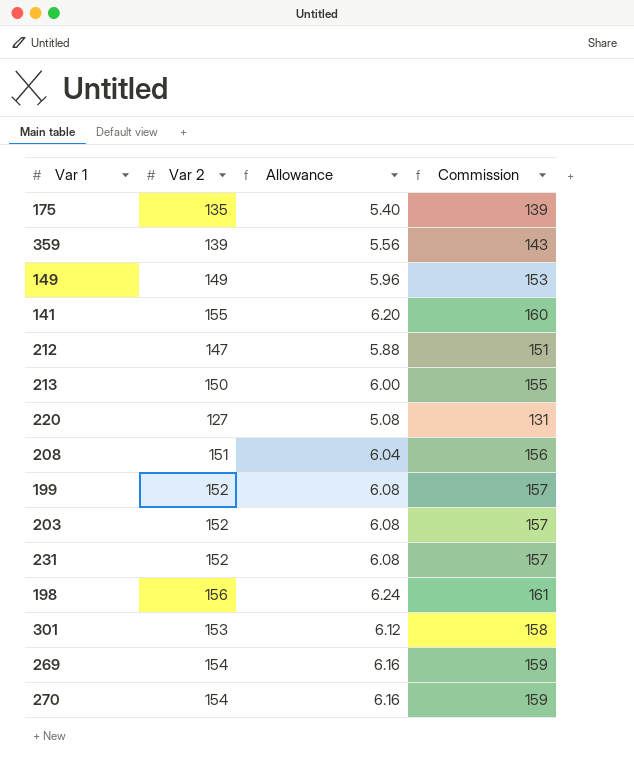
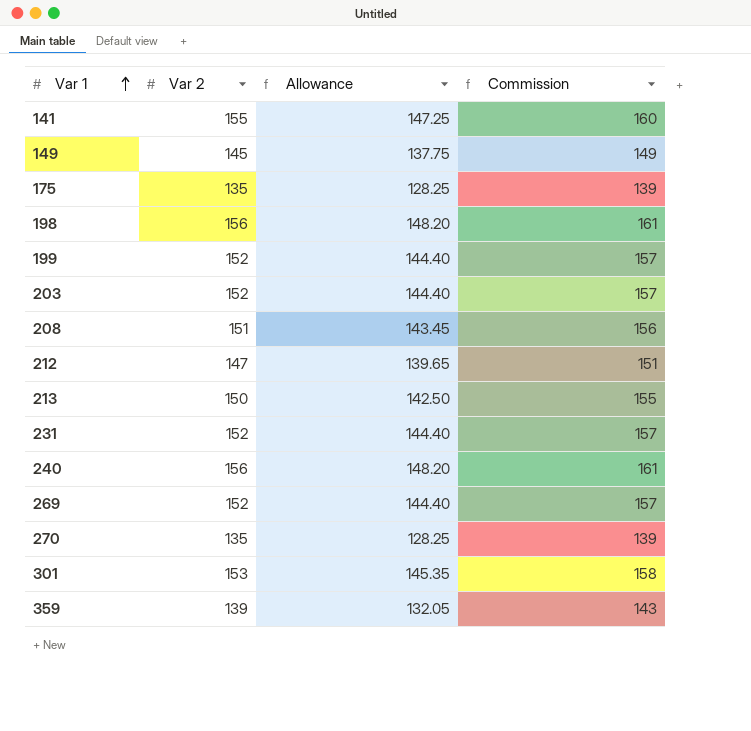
row order: none -> Var 1 ascending
column Allowance | formula: [Var 2] * 0.04 -> [Var 2] * 0.95
row 220: 127 | 5.08 | 131 -> none
149 | Var 2: 149 -> 145
149 | Commission: 153 -> 149
row 240: none -> 156 | 148.20 | 161
269 | Var 2: 154 -> 152
269 | Commission: 159 -> 157
270 | Var 2: 154 -> 135
270 | Commission: 159 -> 139

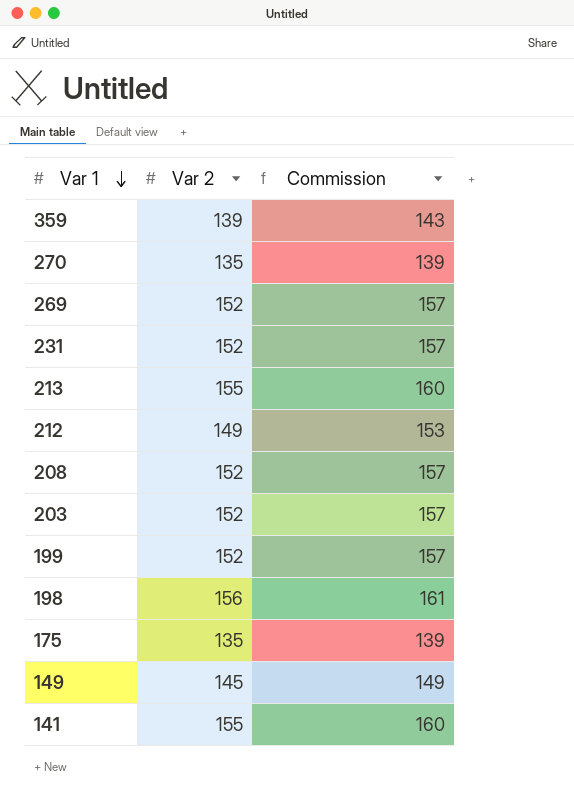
row order: Var 1 ascending -> Var 1 descending
column Allowance | formula: [Var 2] * 0.95 -> none
row 240: 156 | 148.20 | 161 -> none
row 301: 153 | 145.35 | 158 -> none
213 | Var 2: 150 -> 155
213 | Commission: 155 -> 160
212 | Var 2: 147 -> 149
212 | Commission: 151 -> 153
208 | Var 2: 151 -> 152
208 | Commission: 156 -> 157

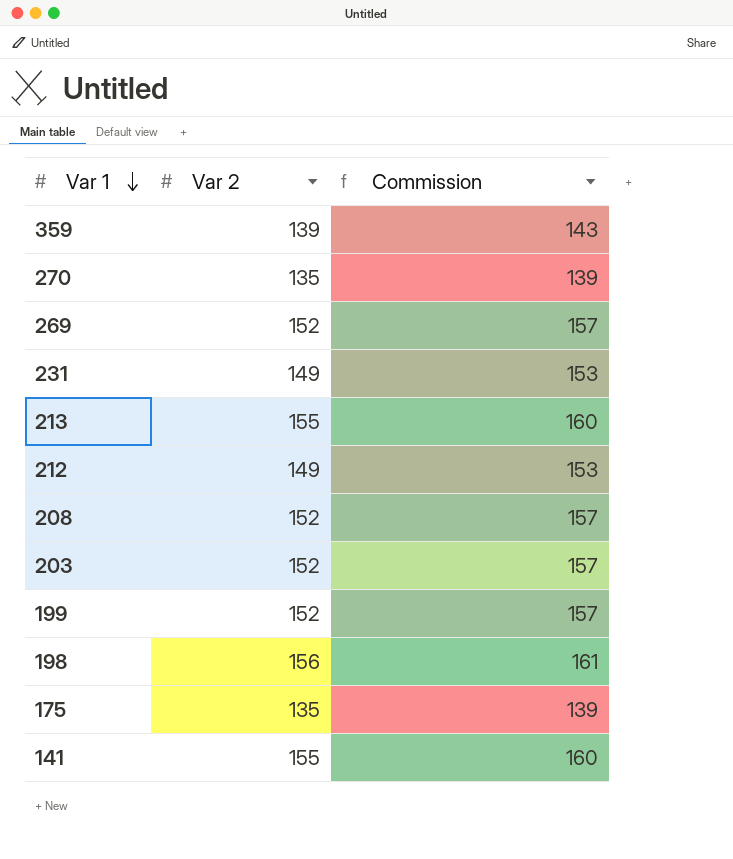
row 149: 145 | 149 -> none
231 | Var 2: 152 -> 149
231 | Commission: 157 -> 153

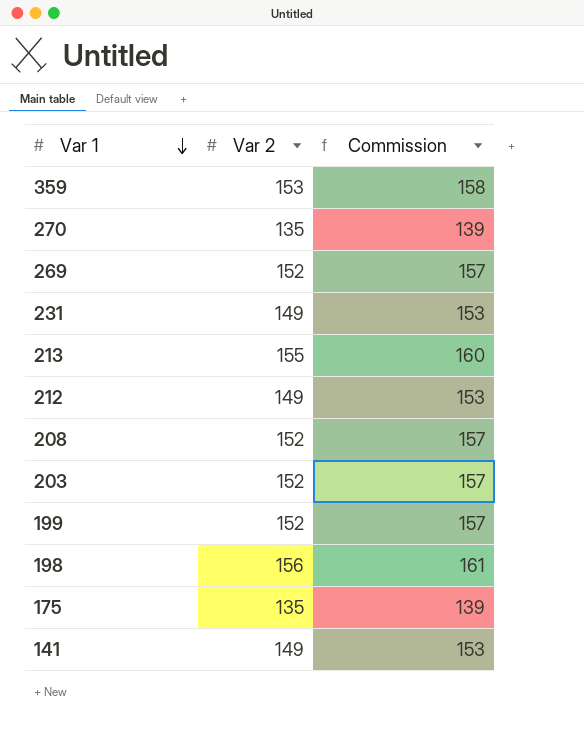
359 | Var 2: 139 -> 153
359 | Commission: 143 -> 158
141 | Var 2: 155 -> 149
141 | Commission: 160 -> 153

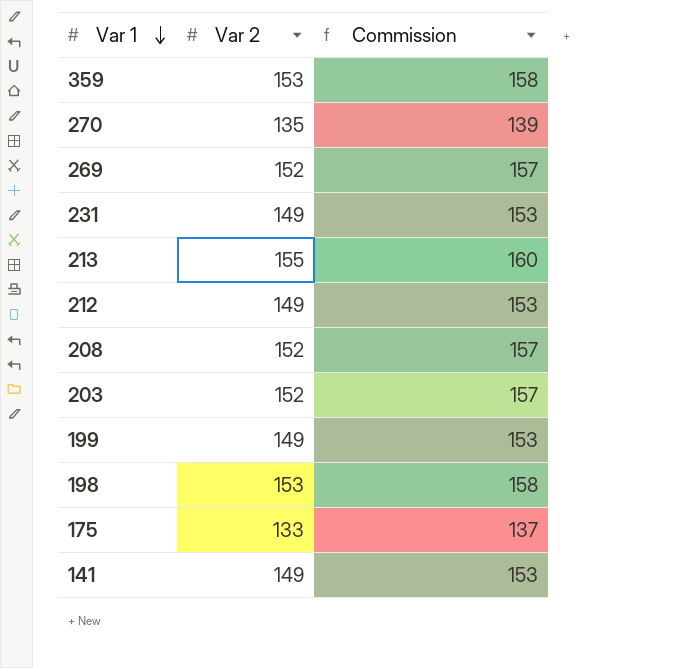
199 | Var 2: 152 -> 149
199 | Commission: 157 -> 153
198 | Var 2: 156 -> 153
198 | Commission: 161 -> 158
175 | Var 2: 135 -> 133
175 | Commission: 139 -> 137

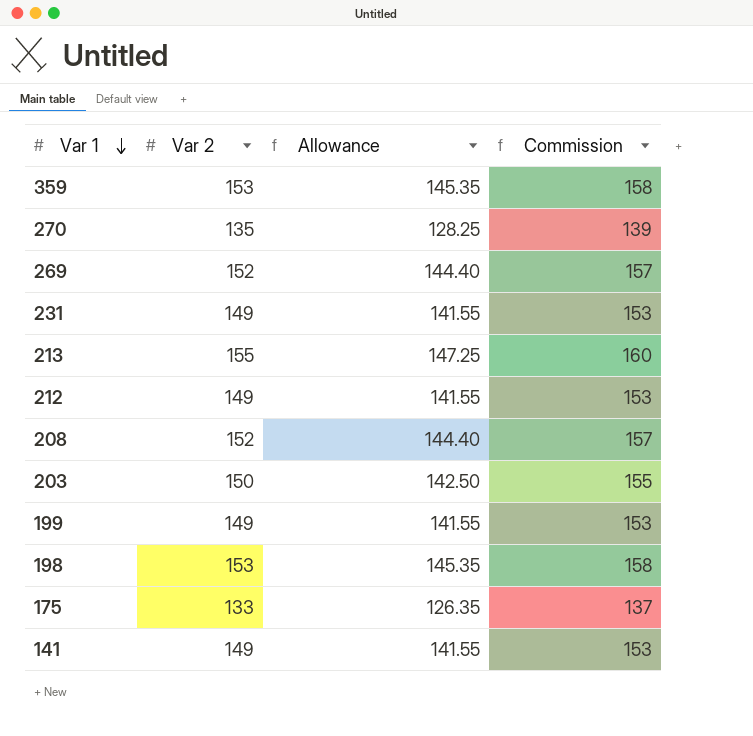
column Allowance | formula: none -> [Var 2] * 0.95
203 | Var 2: 152 -> 150
203 | Commission: 157 -> 155

